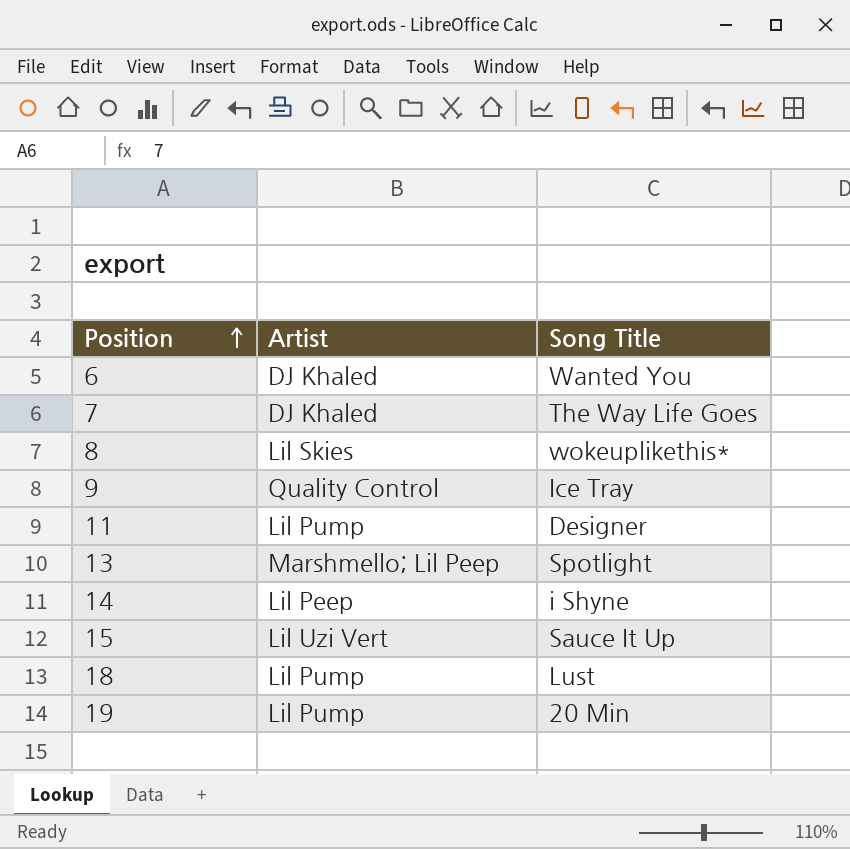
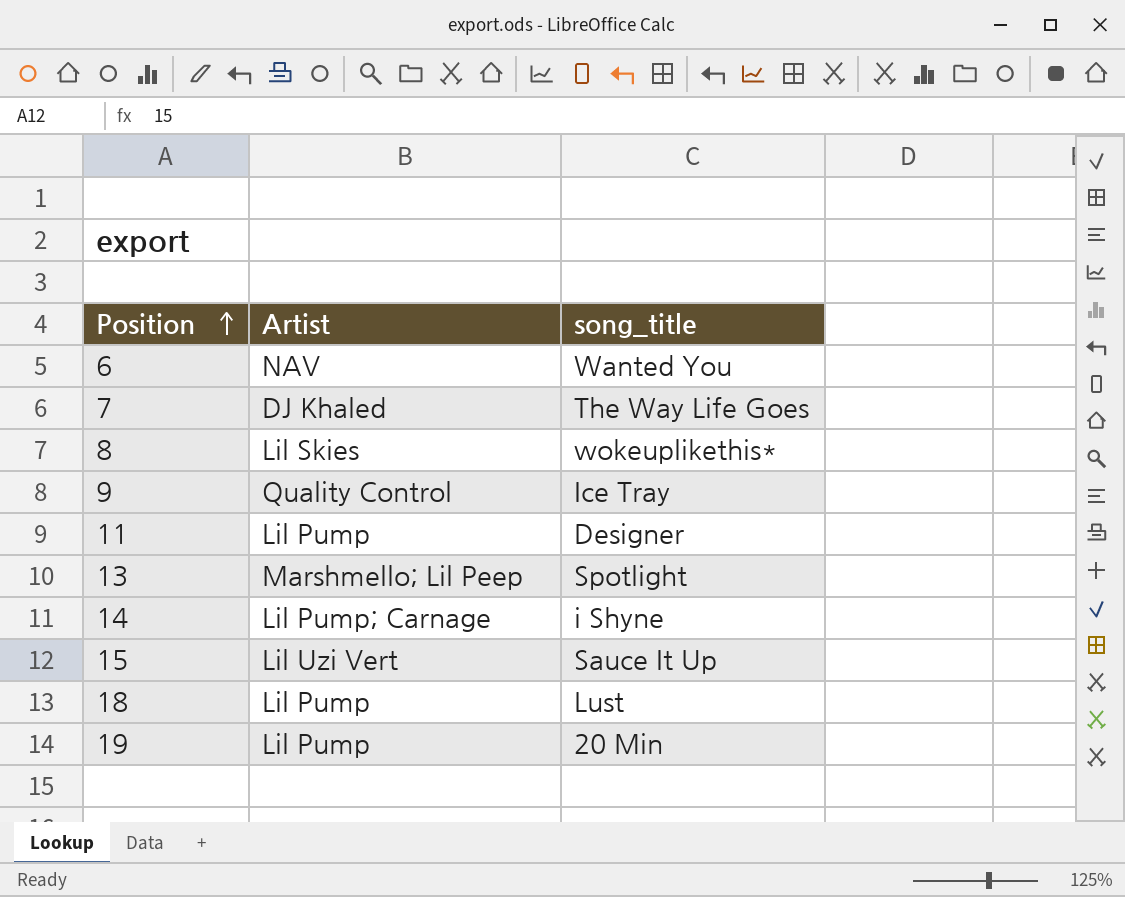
column name: Song Title -> song_title
6 | Artist: DJ Khaled -> NAV
14 | Artist: Lil Peep -> Lil Pump; Carnage

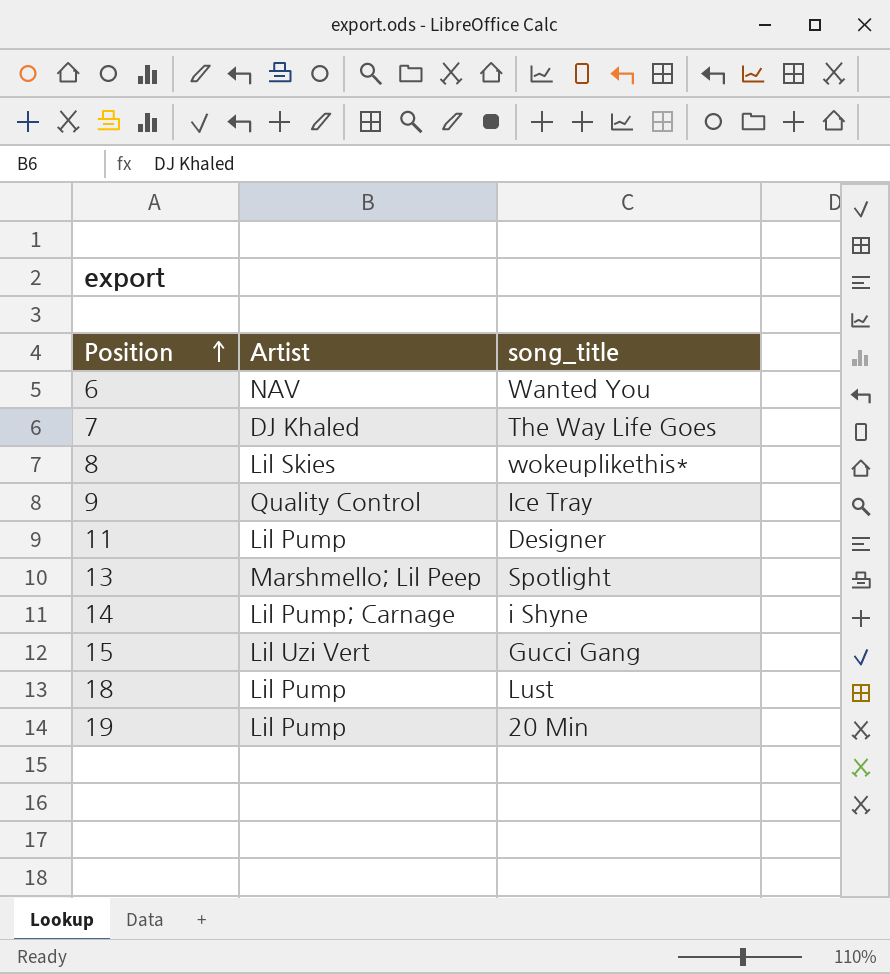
15 | song_title: Sauce It Up -> Gucci Gang

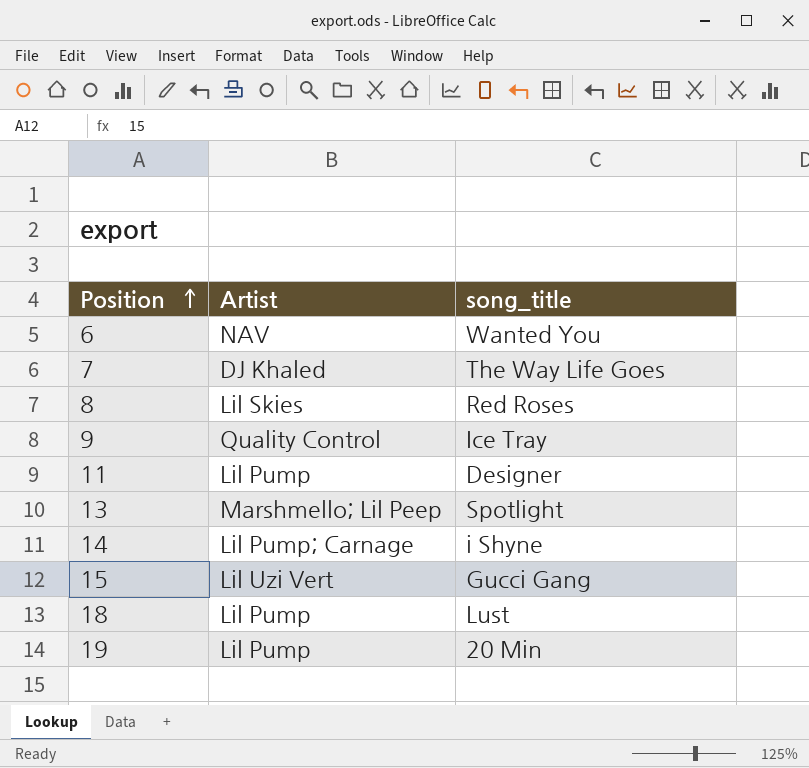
8 | song_title: wokeuplikethis* -> Red Roses

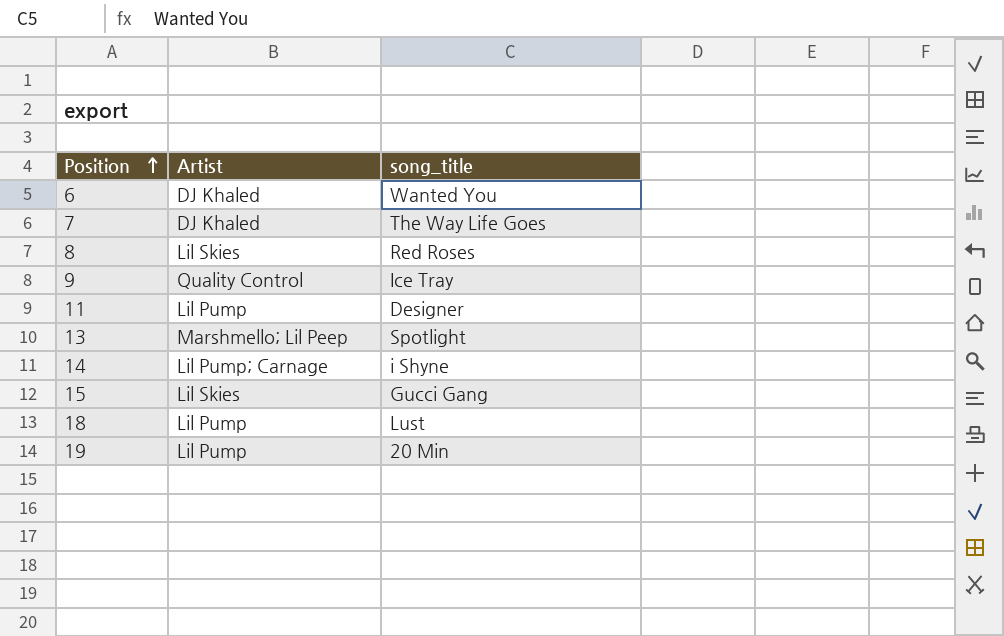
6 | Artist: NAV -> DJ Khaled
15 | Artist: Lil Uzi Vert -> Lil Skies

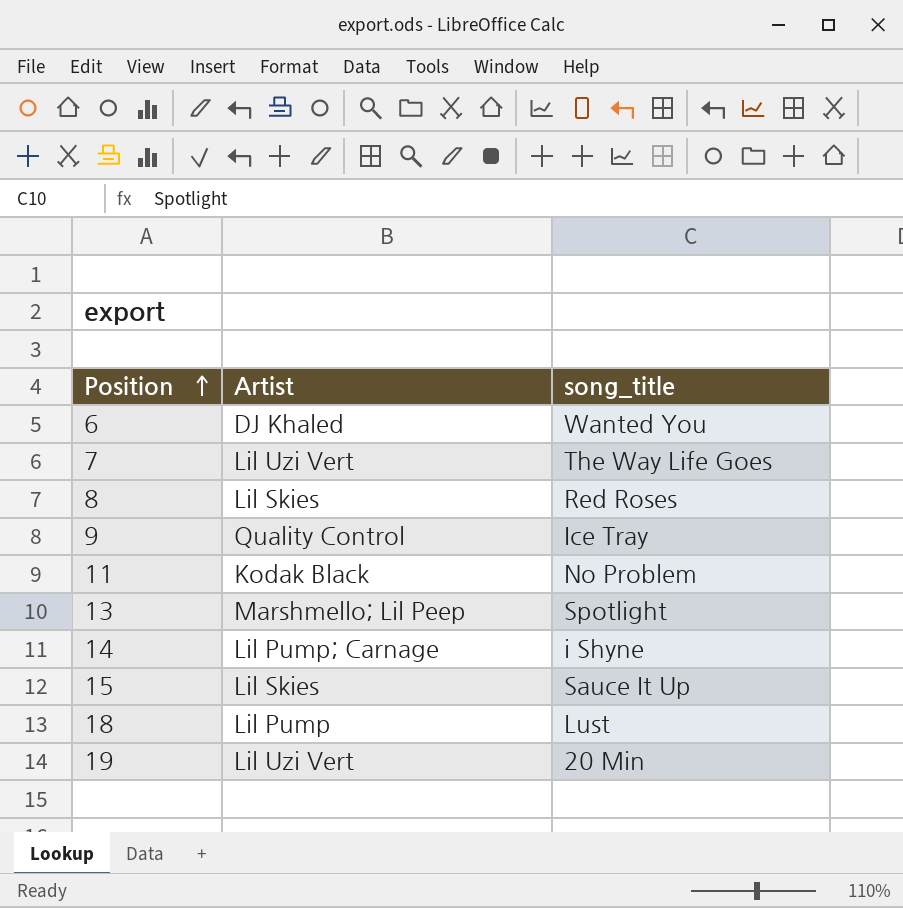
7 | Artist: DJ Khaled -> Lil Uzi Vert
11 | Artist: Lil Pump -> Kodak Black
11 | song_title: Designer -> No Problem
15 | song_title: Gucci Gang -> Sauce It Up
19 | Artist: Lil Pump -> Lil Uzi Vert

